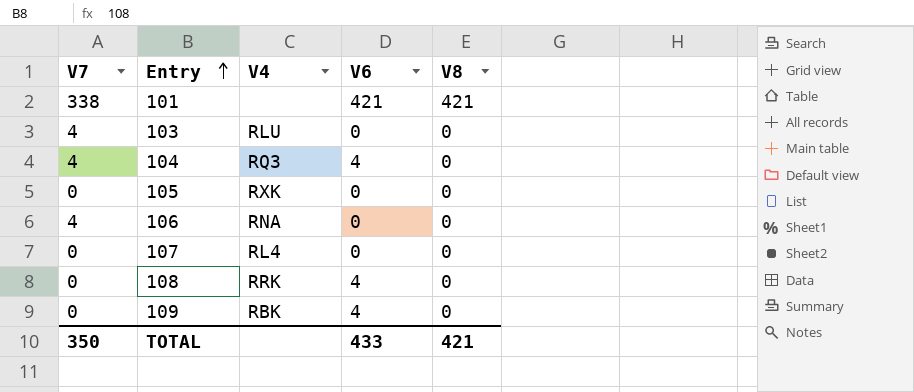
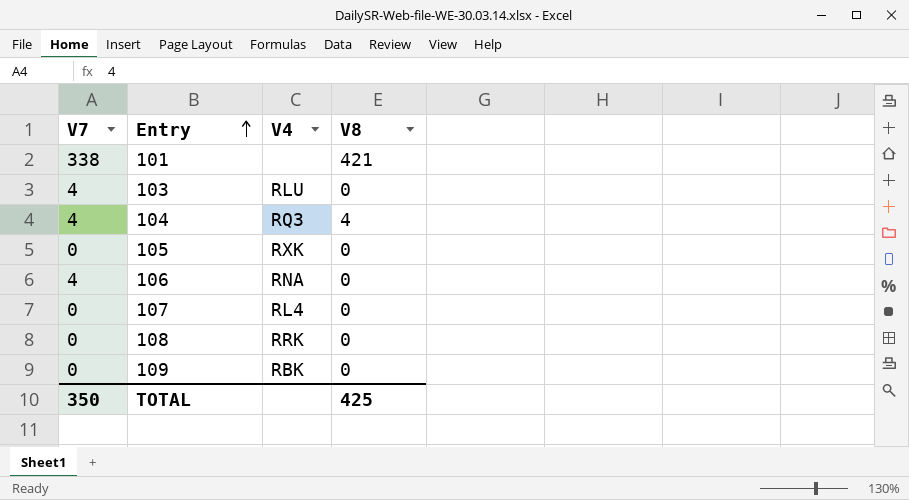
column V6 | position: 4 -> none
104 | V8: 0 -> 4
TOTAL | V8: 421 -> 425

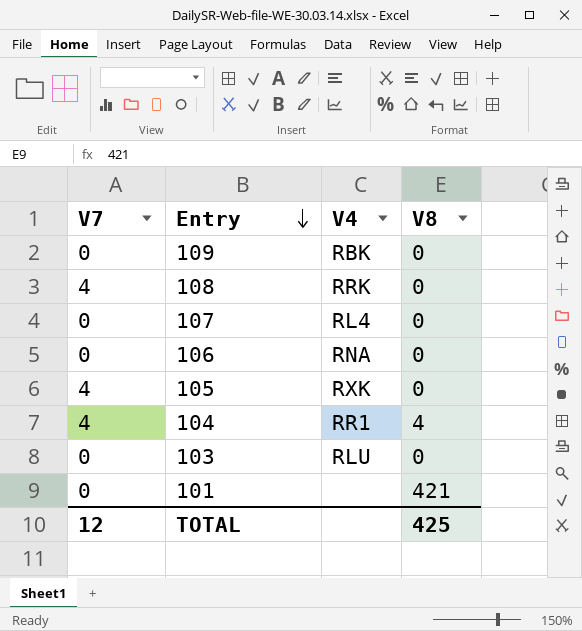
row order: Entry ascending -> Entry descending
108 | V7: 0 -> 4
106 | V7: 4 -> 0
105 | V7: 0 -> 4
104 | V4: RQ3 -> RR1
103 | V7: 4 -> 0
101 | V7: 338 -> 0
TOTAL | V7: 350 -> 12

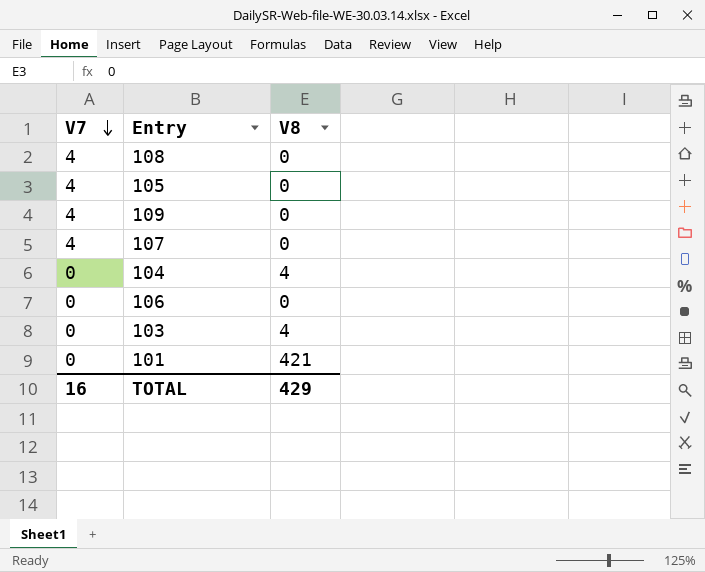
row order: Entry descending -> V7 descending
column V4 | position: 3 -> none
109 | V7: 0 -> 4
107 | V7: 0 -> 4
104 | V7: 4 -> 0
103 | V8: 0 -> 4
TOTAL | V7: 12 -> 16
TOTAL | V8: 425 -> 429

